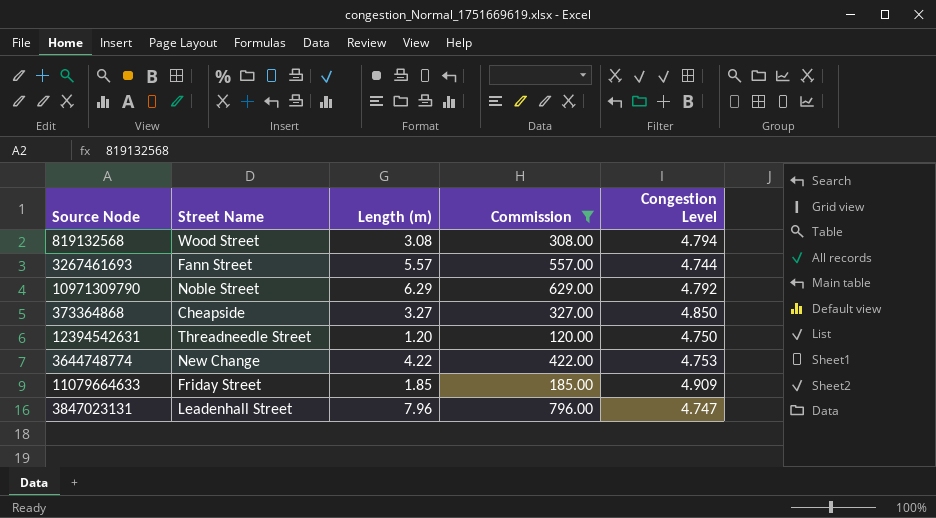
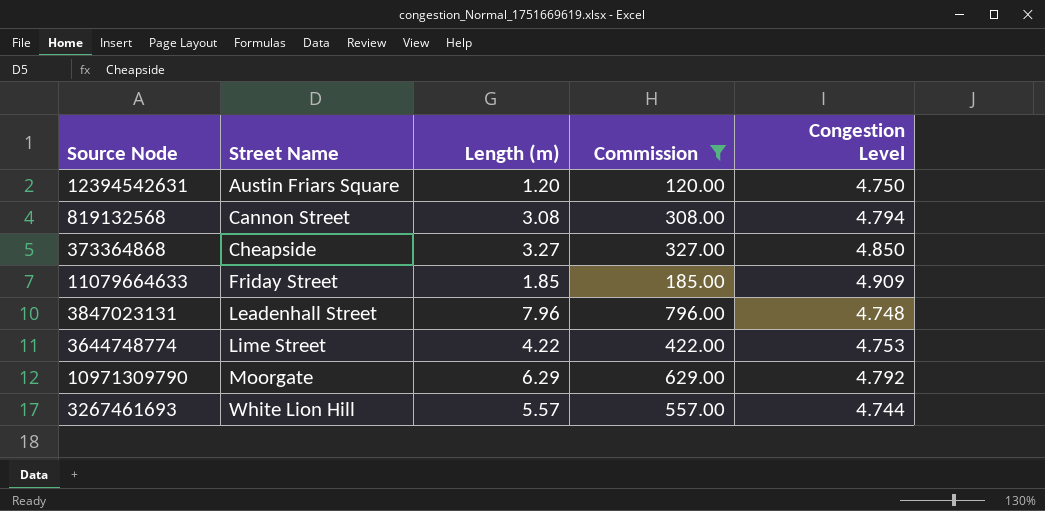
row order: none -> Street Name ascending
12394542631 | Street Name: Threadneedle Street -> Austin Friars Square
819132568 | Street Name: Wood Street -> Cannon Street
3847023131 | Congestion Level: 4.747 -> 4.748
3644748774 | Street Name: New Change -> Lime Street
10971309790 | Street Name: Noble Street -> Moorgate
3267461693 | Street Name: Fann Street -> White Lion Hill

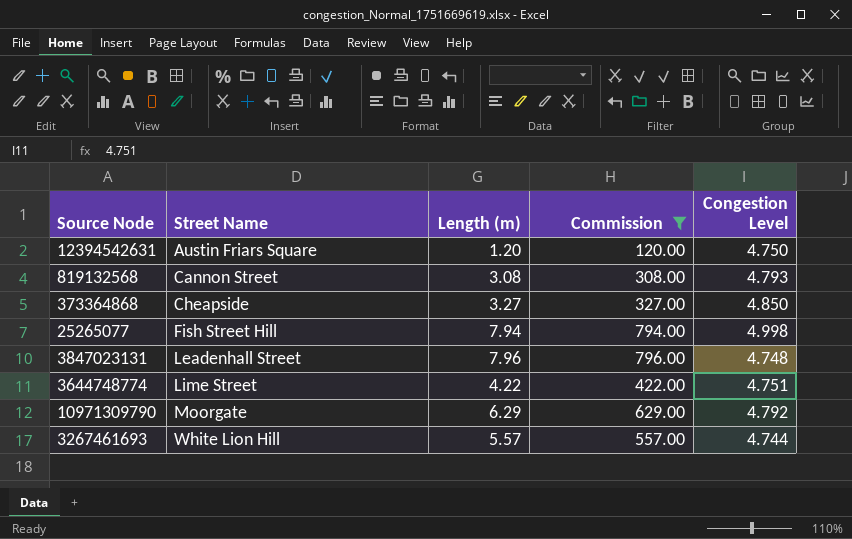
row 11079664633: Friday Street | 1.85 | 185.00 | 4.909 -> none
819132568 | Congestion Level: 4.794 -> 4.793
row 25265077: none -> Fish Street Hill | 7.94 | 794.00 | 4.998
3644748774 | Congestion Level: 4.753 -> 4.751

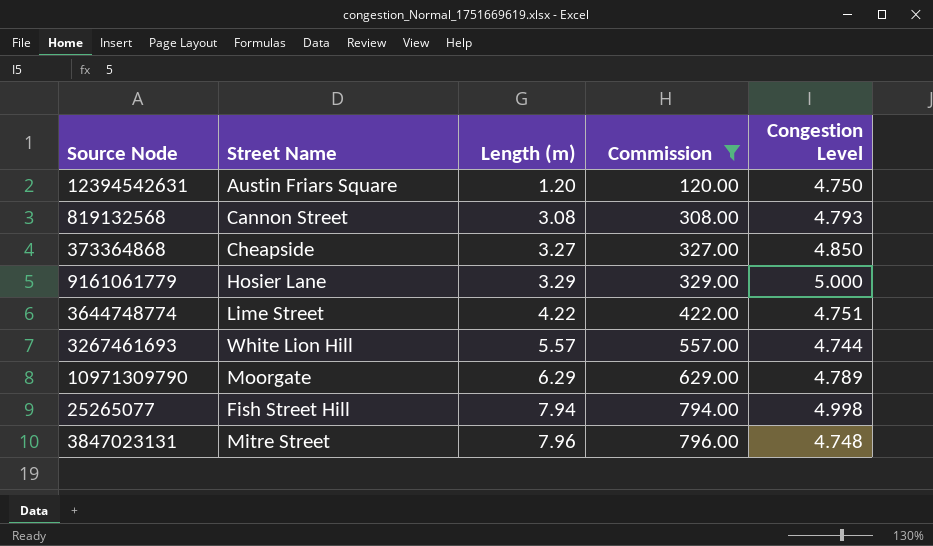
row order: Street Name ascending -> Length (m) ascending
row 9161061779: none -> Hosier Lane | 3.29 | 329.00 | 5.000
10971309790 | Congestion Level: 4.792 -> 4.789
3847023131 | Street Name: Leadenhall Street -> Mitre Street

